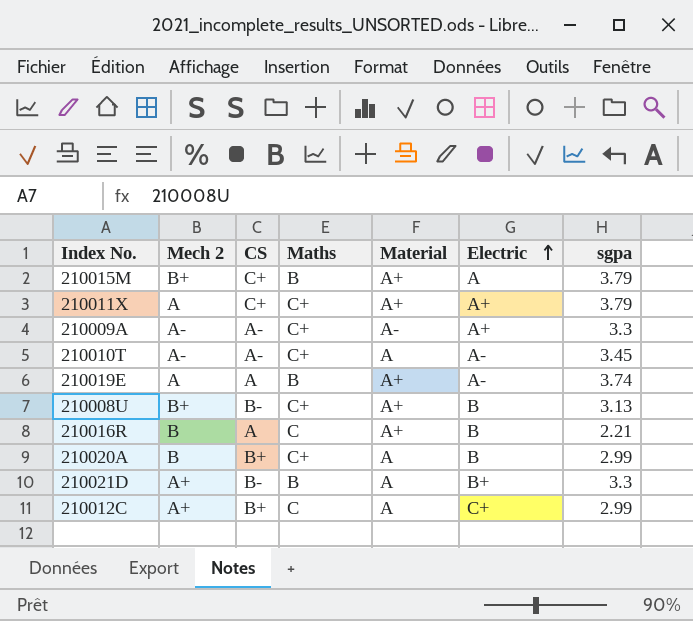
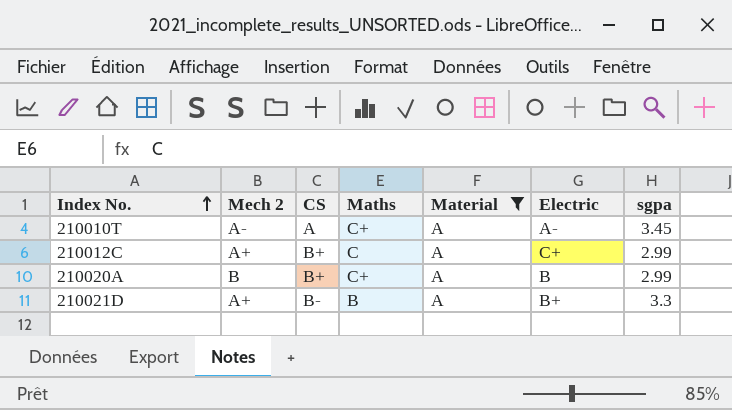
filter: none -> Material = A
row order: Electric ascending -> Index No. ascending
210010T | CS: A- -> A

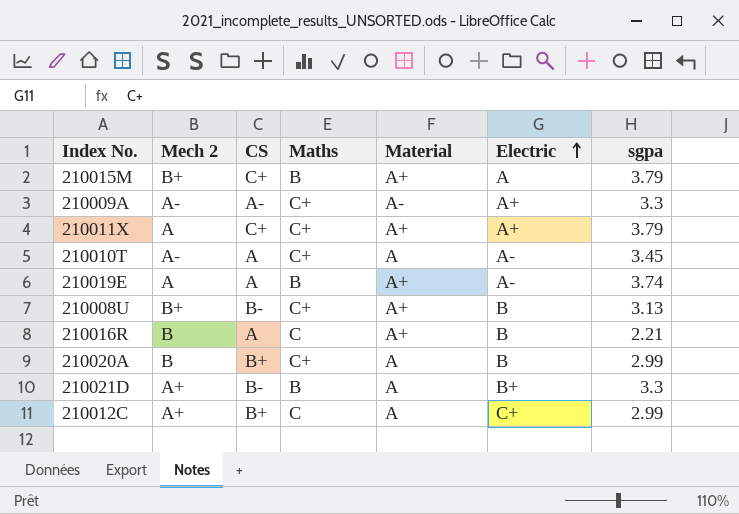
filter: Material = A -> none
row order: Index No. ascending -> Electric ascending

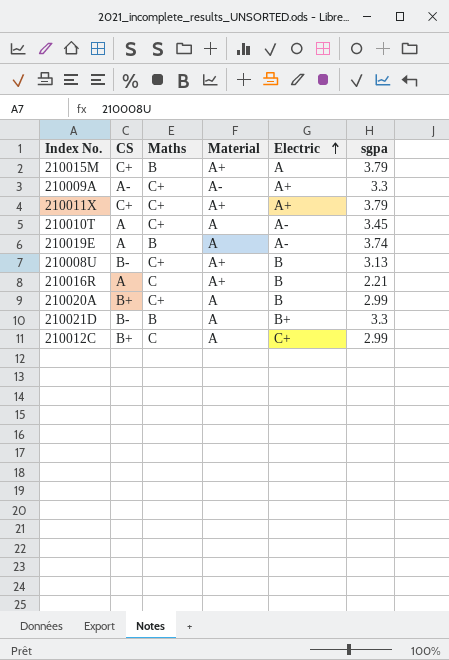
column Mech 2 | position: 2 -> none
210019E | Material: A+ -> A

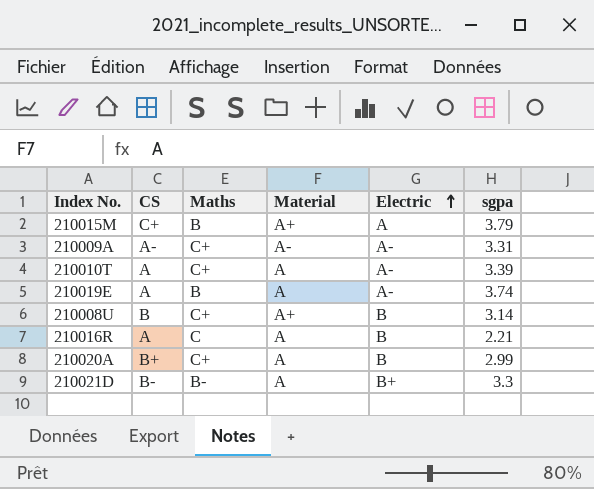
row 210011X: C+ | C+ | A+ | A+ | 3.79 -> none
row 210012C: B+ | C | A | C+ | 2.99 -> none
210009A | Electric: A+ -> A-
210009A | sgpa: 3.3 -> 3.31
210010T | sgpa: 3.45 -> 3.39
210008U | CS: B- -> B
210008U | sgpa: 3.13 -> 3.14
210016R | Material: A+ -> A
210021D | Maths: B -> B-

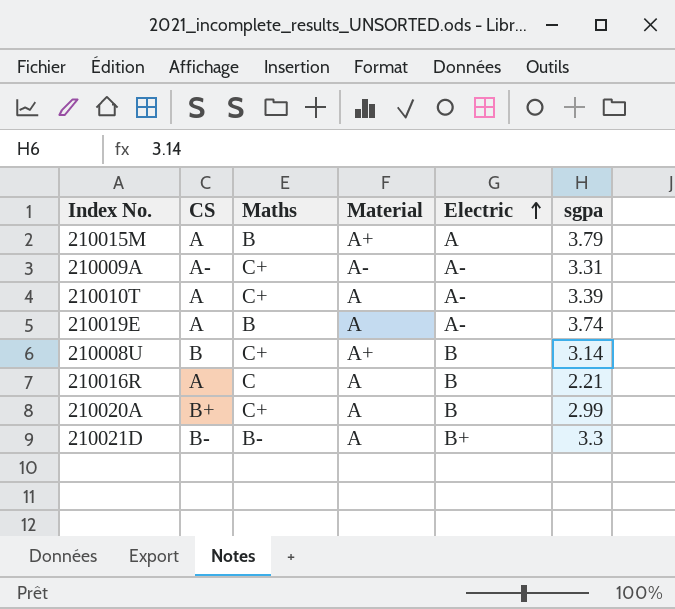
210015M | CS: C+ -> A

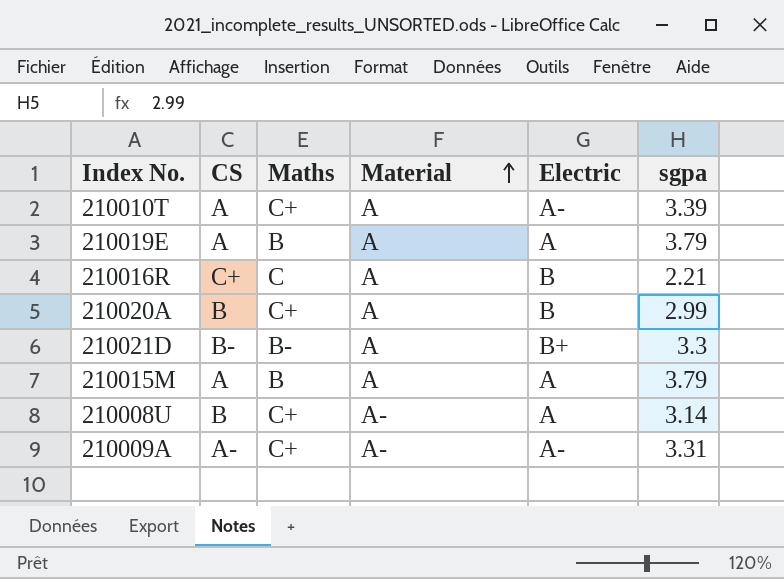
row order: Electric ascending -> Material ascending
210019E | Electric: A- -> A
210019E | sgpa: 3.74 -> 3.79
210016R | CS: A -> C+
210020A | CS: B+ -> B
210015M | Material: A+ -> A
210008U | Material: A+ -> A-
210008U | Electric: B -> A

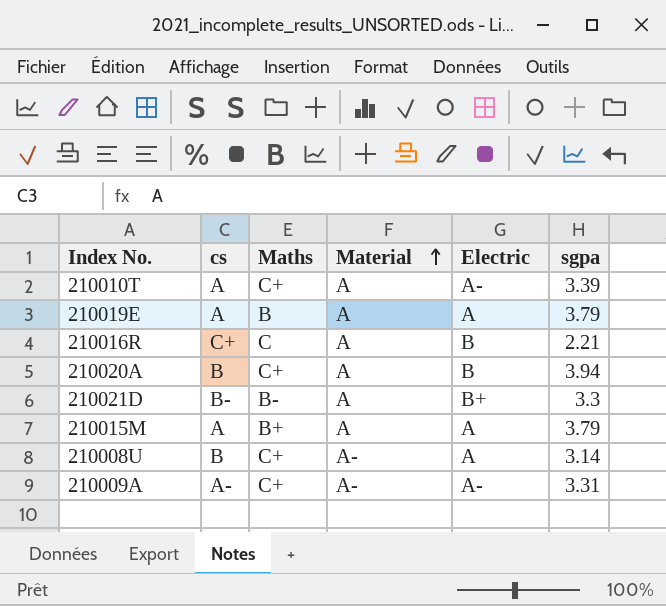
column name: CS -> cs
210020A | sgpa: 2.99 -> 3.94
210015M | Maths: B -> B+

